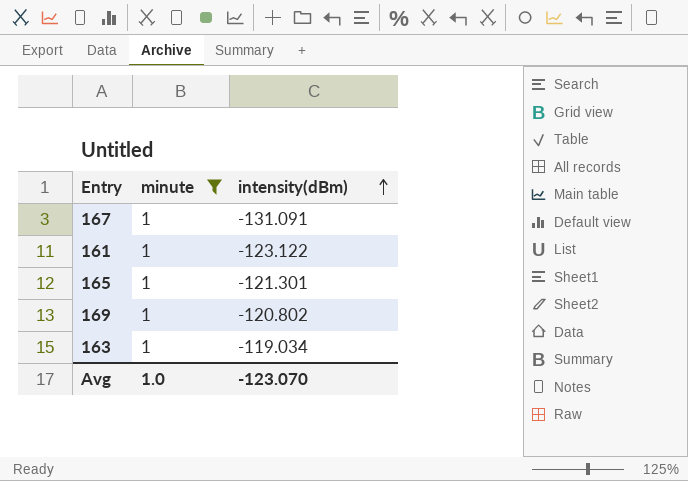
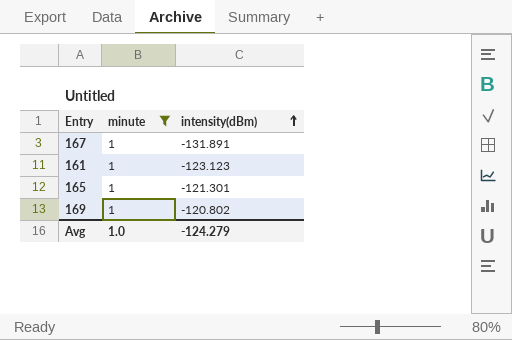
row 163: 1 | -119.034 -> none
167 | intensity(dBm): -131.091 -> -131.891
161 | intensity(dBm): -123.122 -> -123.123
Avg | intensity(dBm): -123.070 -> -124.279

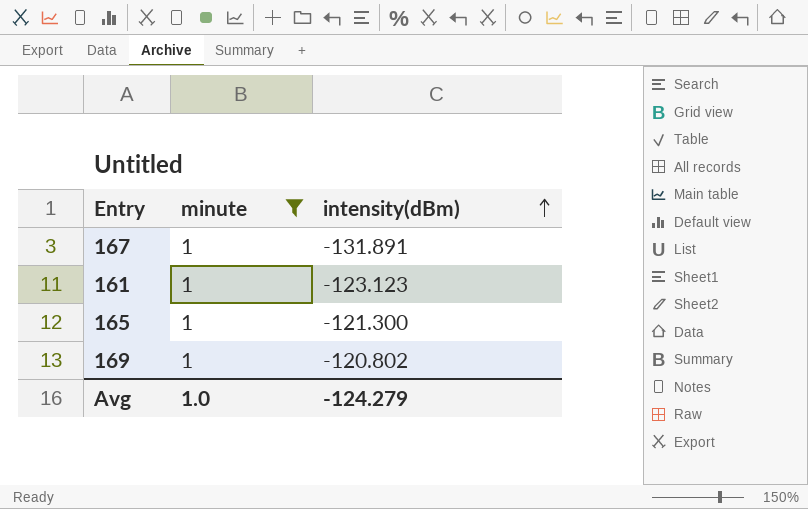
165 | intensity(dBm): -121.301 -> -121.300

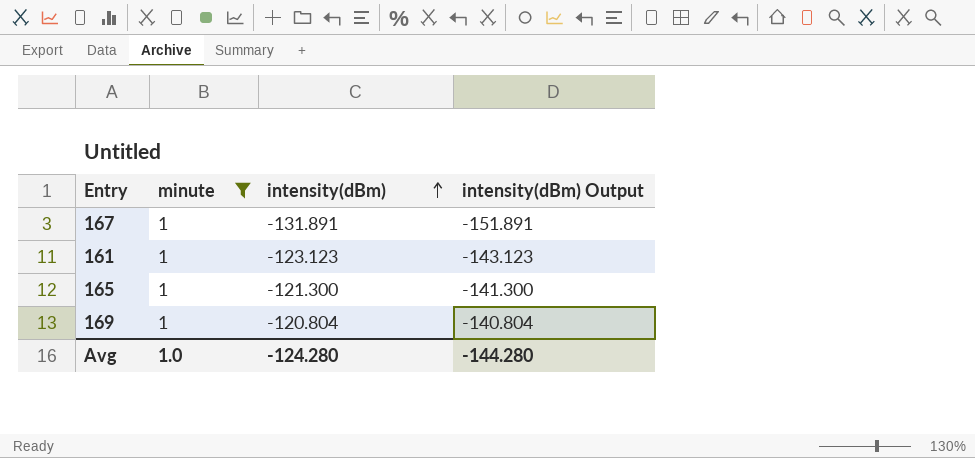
column intensity(dBm) Output | formula: none -> [intensity(dBm)] - 20
169 | intensity(dBm): -120.802 -> -120.804
Avg | intensity(dBm): -124.279 -> -124.280

